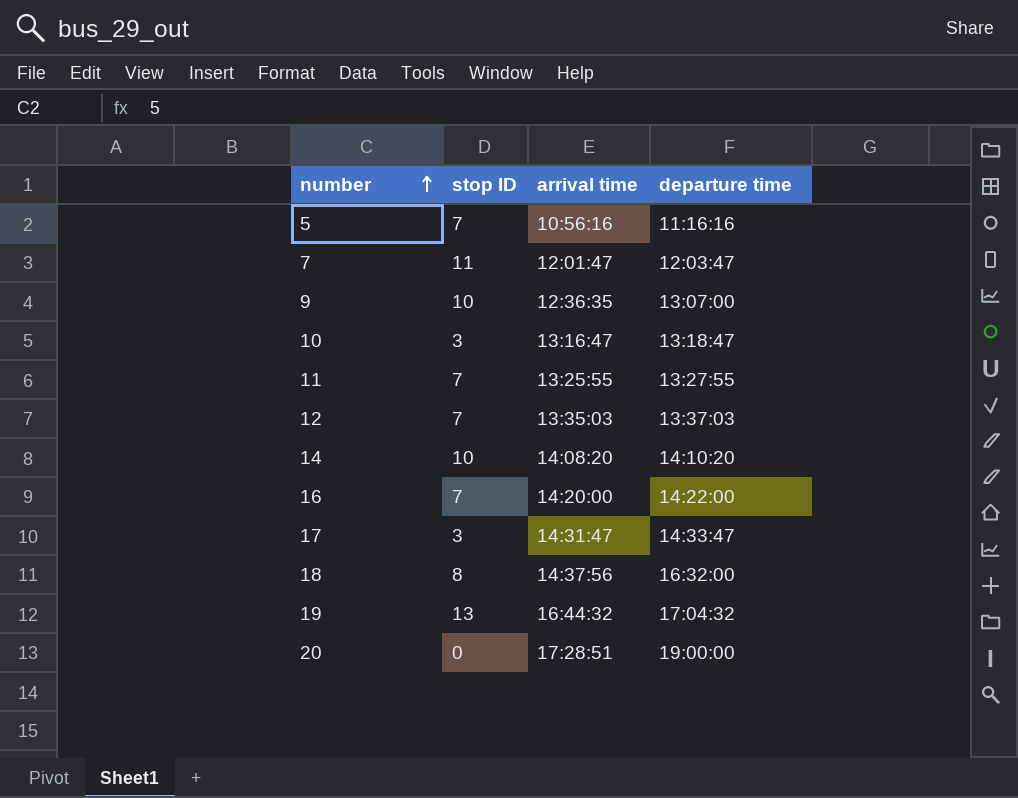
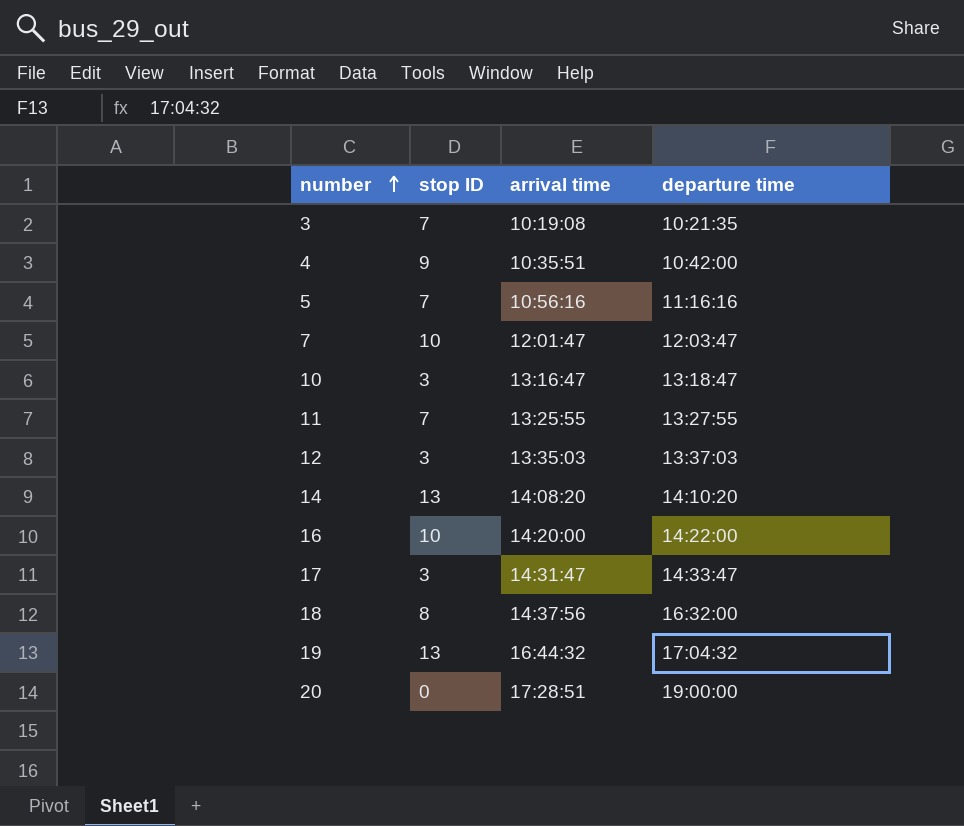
row 9: 10 | 12:36:35 | 13:07:00 -> none
row 3: none -> 7 | 10:19:08 | 10:21:35
row 4: none -> 9 | 10:35:51 | 10:42:00
7 | stop ID: 11 -> 10
12 | stop ID: 7 -> 3
14 | stop ID: 10 -> 13
16 | stop ID: 7 -> 10

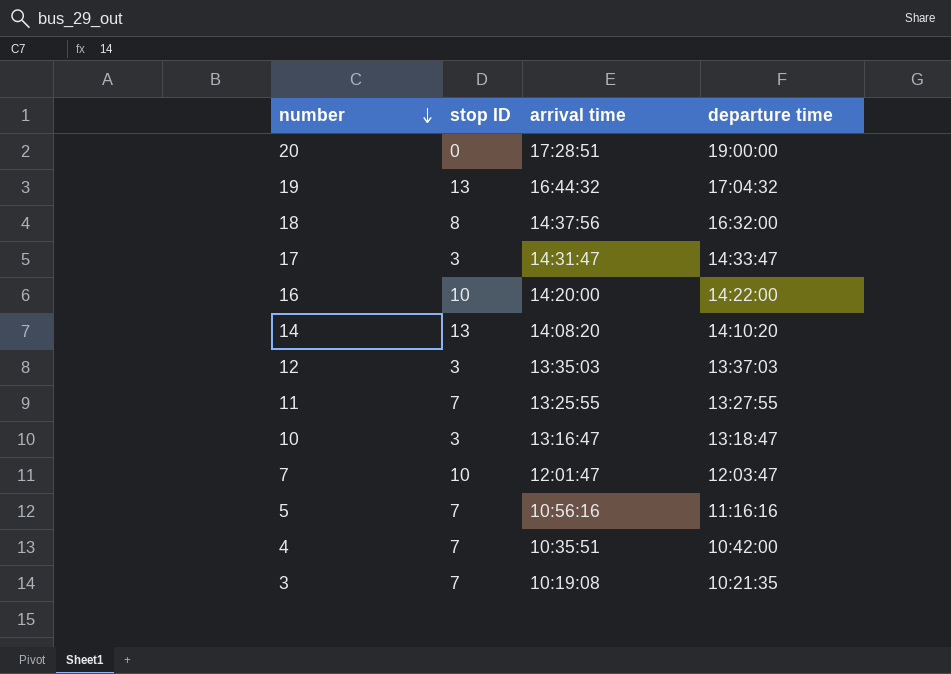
row order: number ascending -> number descending
4 | stop ID: 9 -> 7

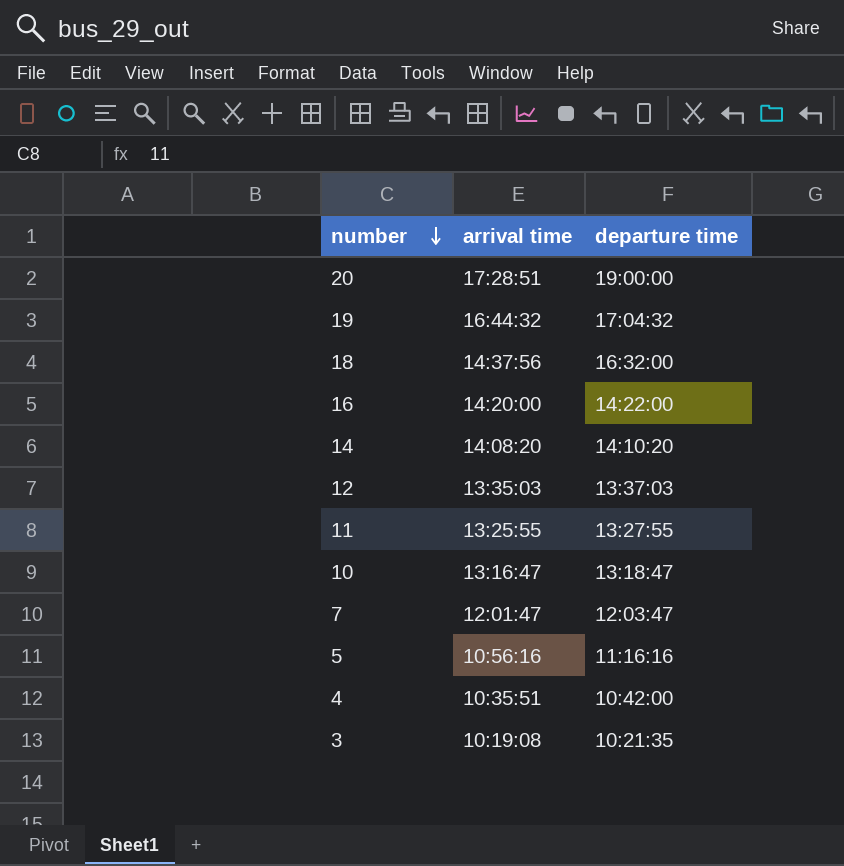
column stop ID | position: 2 -> none
row 17: 3 | 14:31:47 | 14:33:47 -> none

